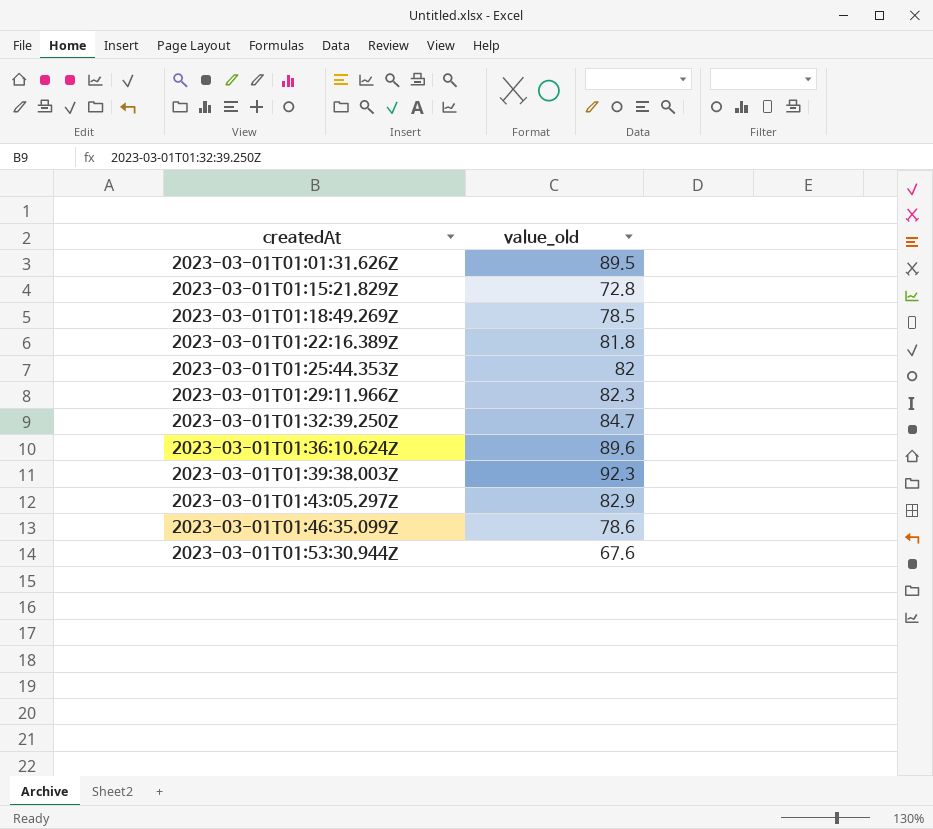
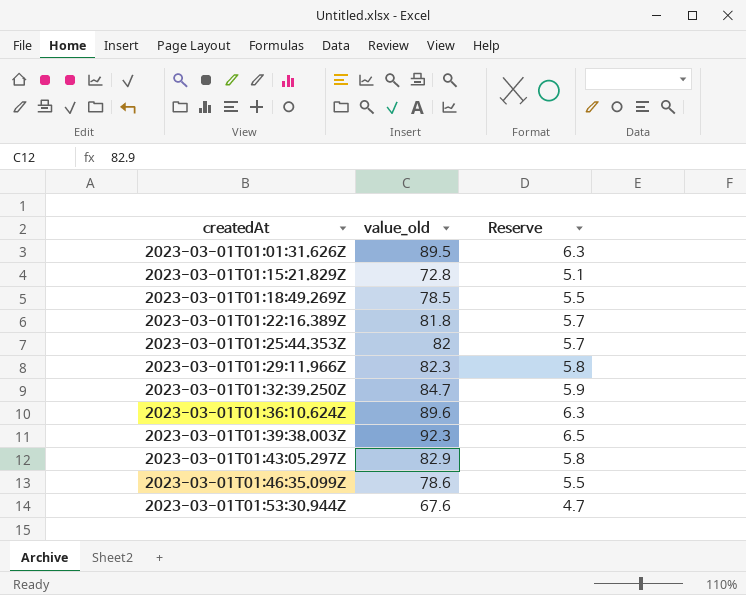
column Reserve | formula: none -> [value_old] * 0.07

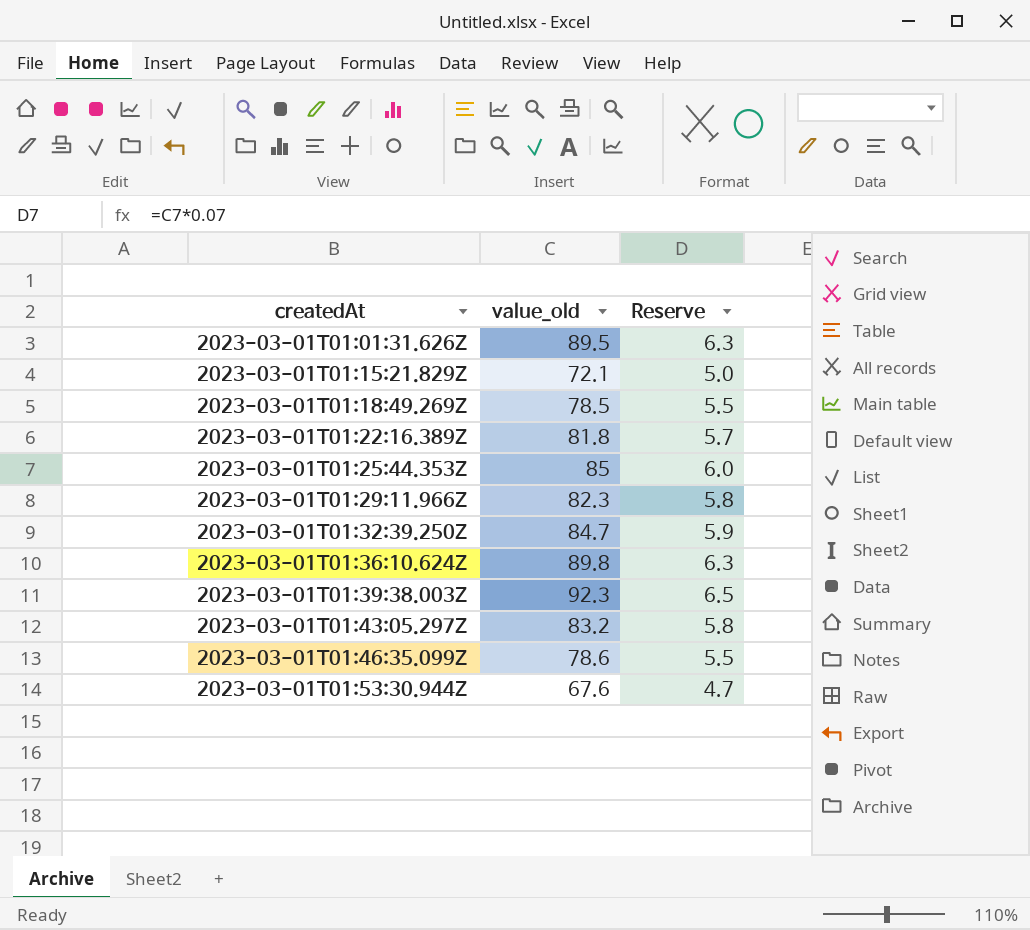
2023-03-01T01:15:21.829Z | value_old: 72.8 -> 72.1
2023-03-01T01:15:21.829Z | Reserve: 5.1 -> 5.0
2023-03-01T01:25:44.353Z | value_old: 82 -> 85
2023-03-01T01:25:44.353Z | Reserve: 5.7 -> 6.0
2023-03-01T01:36:10.624Z | value_old: 89.6 -> 89.8
2023-03-01T01:43:05.297Z | value_old: 82.9 -> 83.2

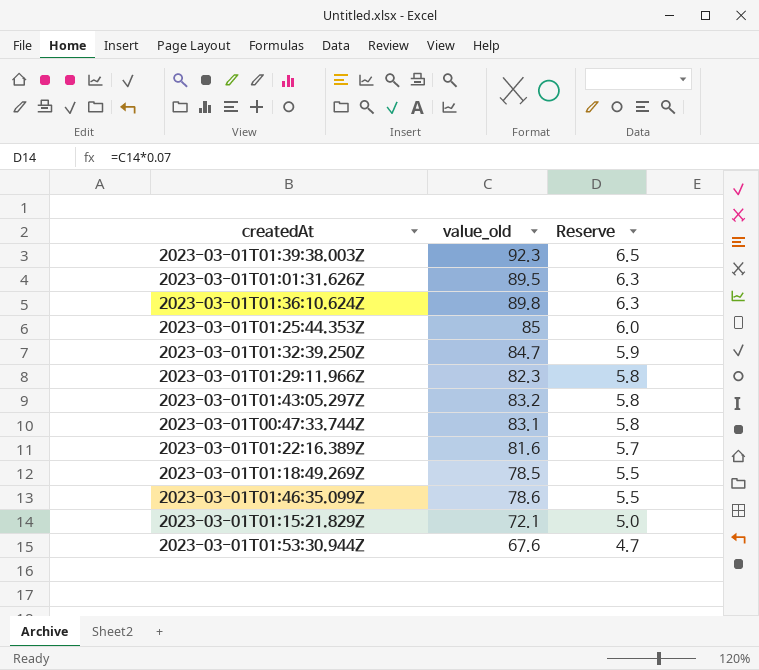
row order: createdAt ascending -> Reserve descending
row 2023-03-01T00:47:33.744Z: none -> 83.1 | 5.8
2023-03-01T01:22:16.389Z | value_old: 81.8 -> 81.6

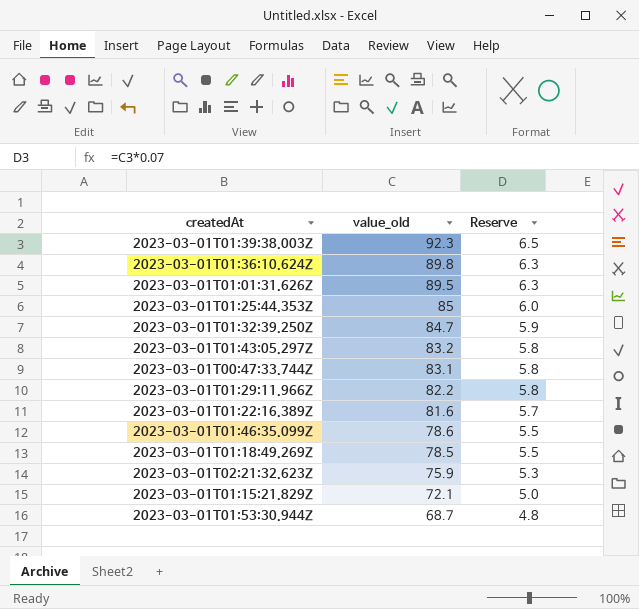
row order: Reserve descending -> value_old descending
2023-03-01T01:29:11.966Z | value_old: 82.3 -> 82.2
row 2023-03-01T02:21:32.623Z: none -> 75.9 | 5.3
2023-03-01T01:53:30.944Z | value_old: 67.6 -> 68.7
2023-03-01T01:53:30.944Z | Reserve: 4.7 -> 4.8

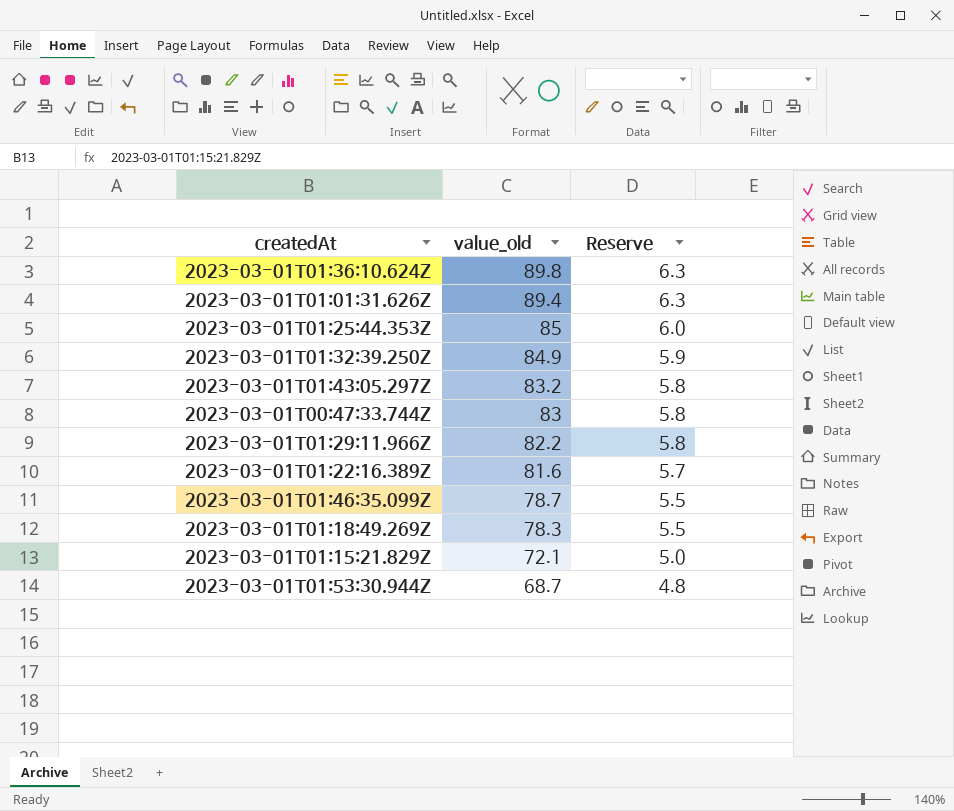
row 2023-03-01T01:39:38.003Z: 92.3 | 6.5 -> none
row 2023-03-01T02:21:32.623Z: 75.9 | 5.3 -> none
2023-03-01T01:01:31.626Z | value_old: 89.5 -> 89.4
2023-03-01T01:32:39.250Z | value_old: 84.7 -> 84.9
2023-03-01T00:47:33.744Z | value_old: 83.1 -> 83
2023-03-01T01:46:35.099Z | value_old: 78.6 -> 78.7
2023-03-01T01:18:49.269Z | value_old: 78.5 -> 78.3

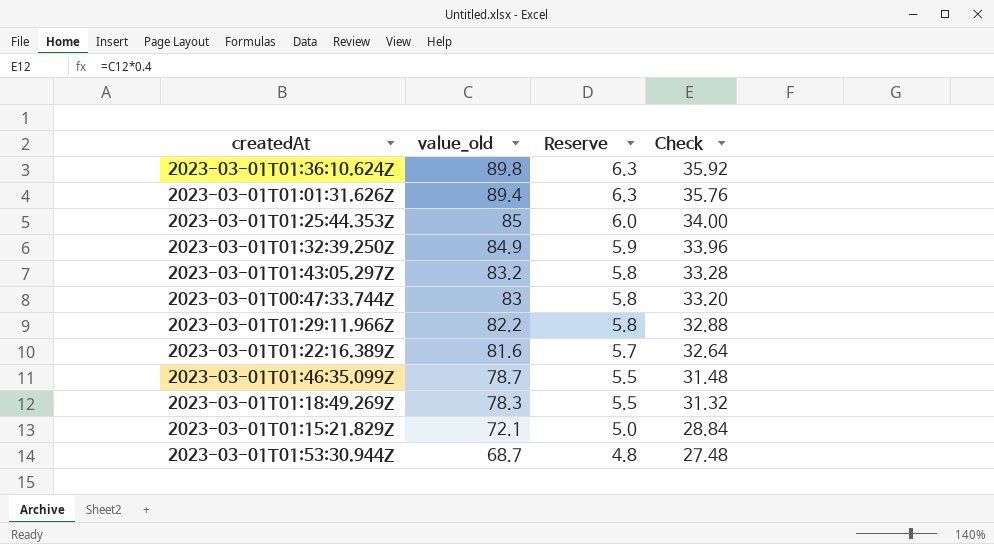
column Check | formula: none -> [value_old] * 0.4

